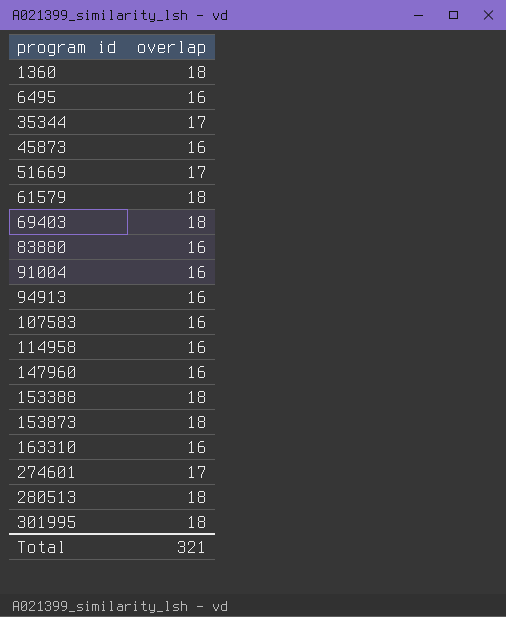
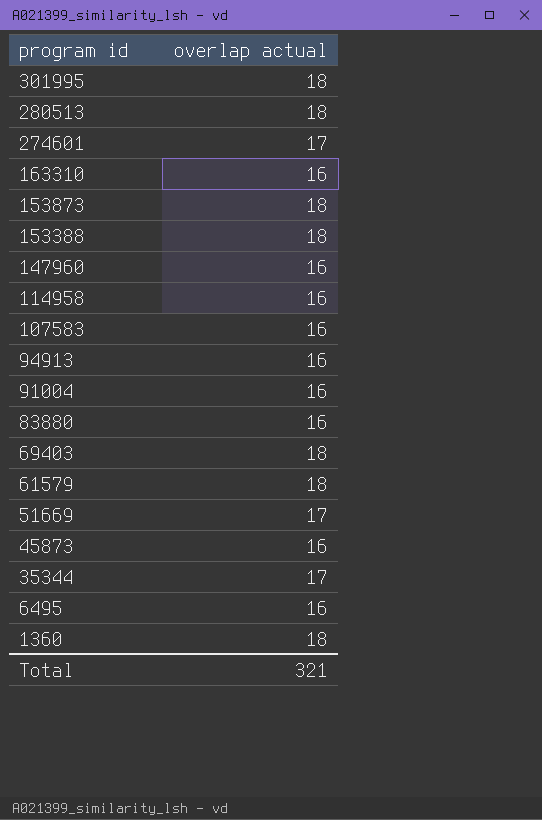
row order: program id ascending -> program id descending
column name: overlap -> overlap actual

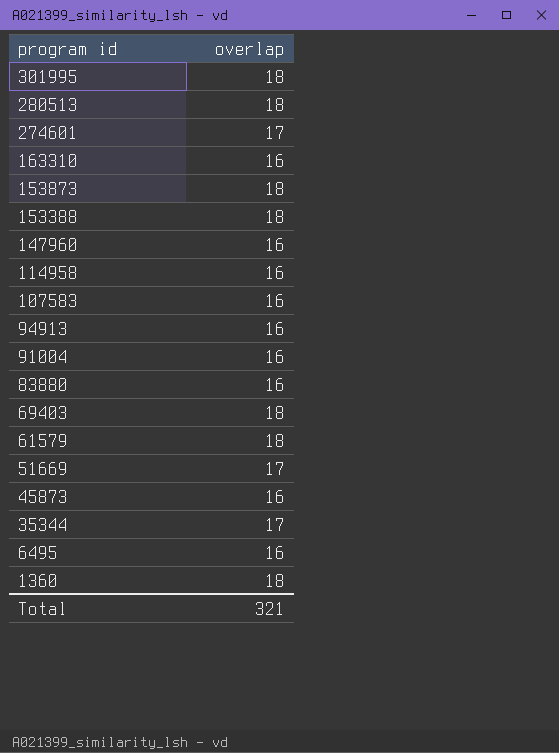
column name: overlap actual -> overlap

